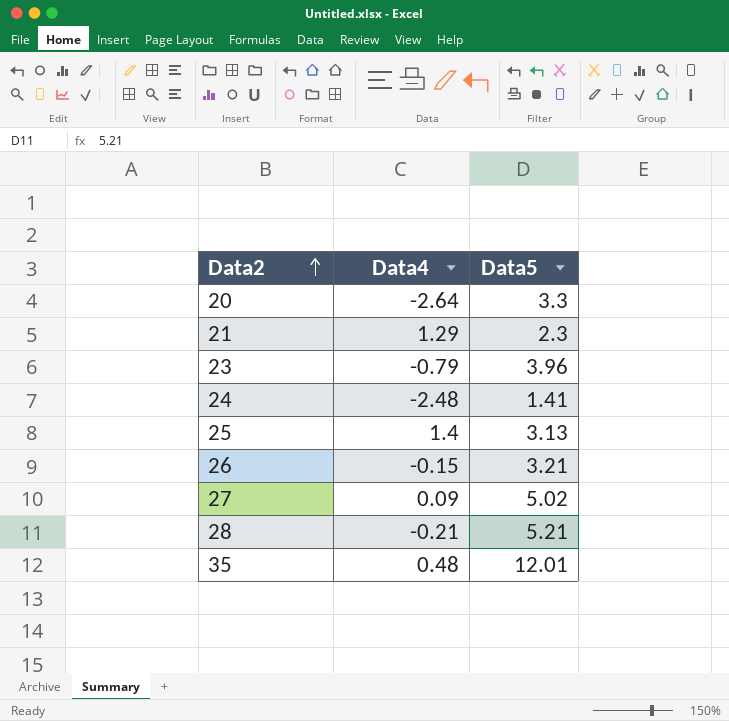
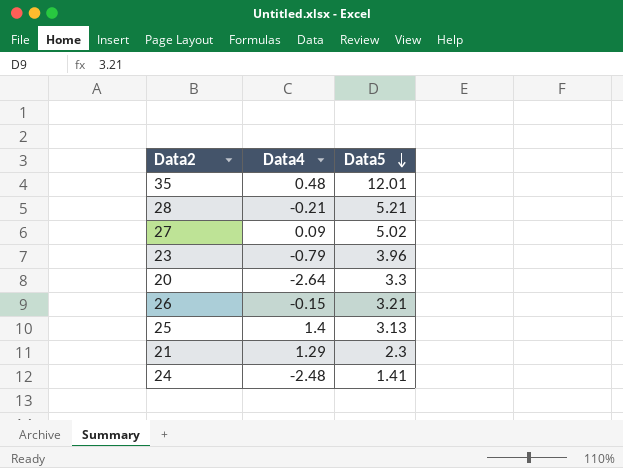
row order: Data2 ascending -> Data5 descending

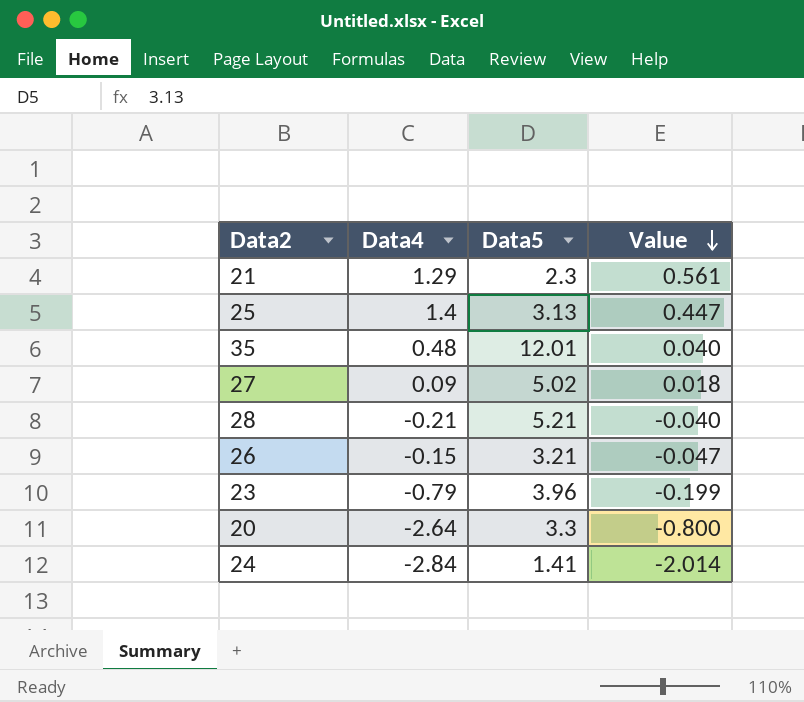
row order: Data5 descending -> Value descending
column Value | formula: none -> [Data4] / [Data5]
24 | Data4: -2.48 -> -2.84

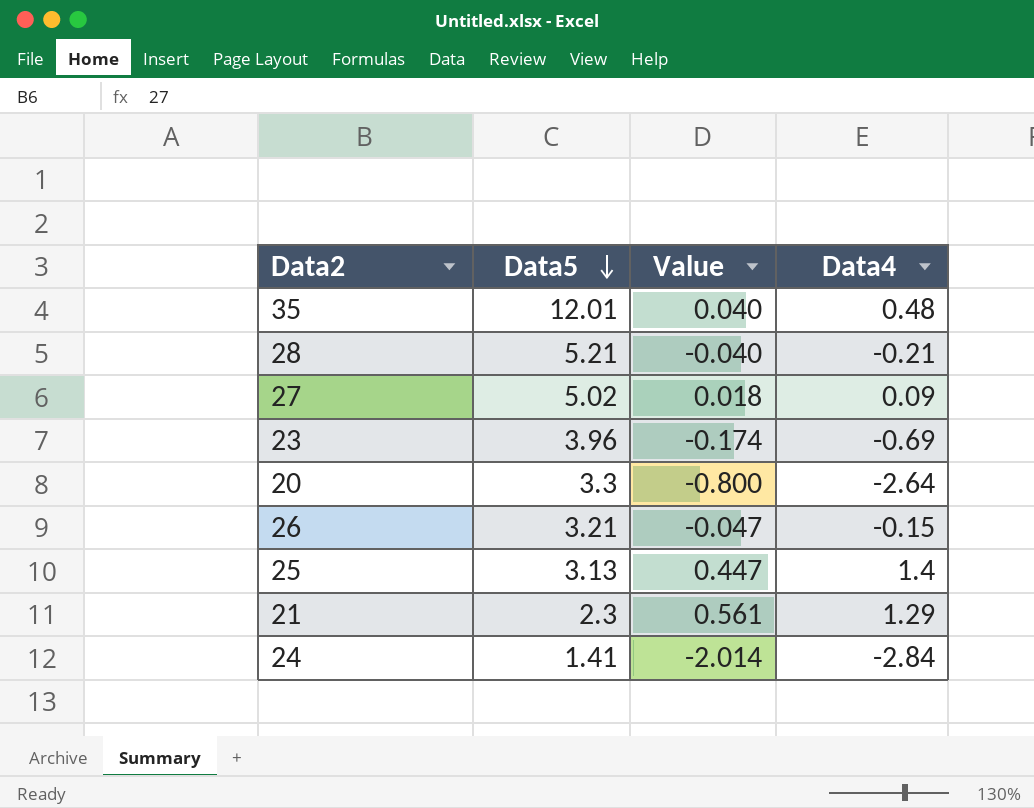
row order: Value descending -> Data5 descending
column Data4 | position: 2 -> 4
23 | Value: -0.199 -> -0.174
23 | Data4: -0.79 -> -0.69

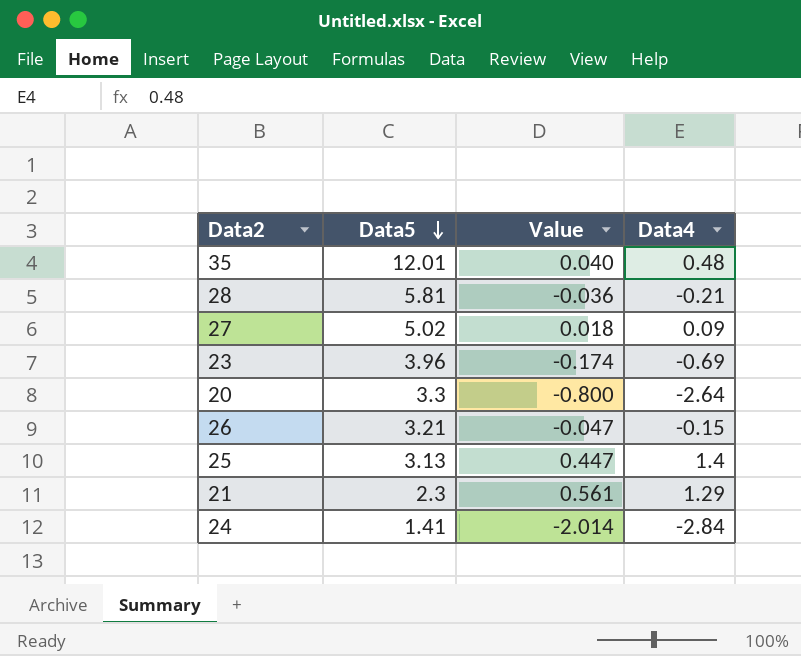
28 | Data5: 5.21 -> 5.81
28 | Value: -0.040 -> -0.036

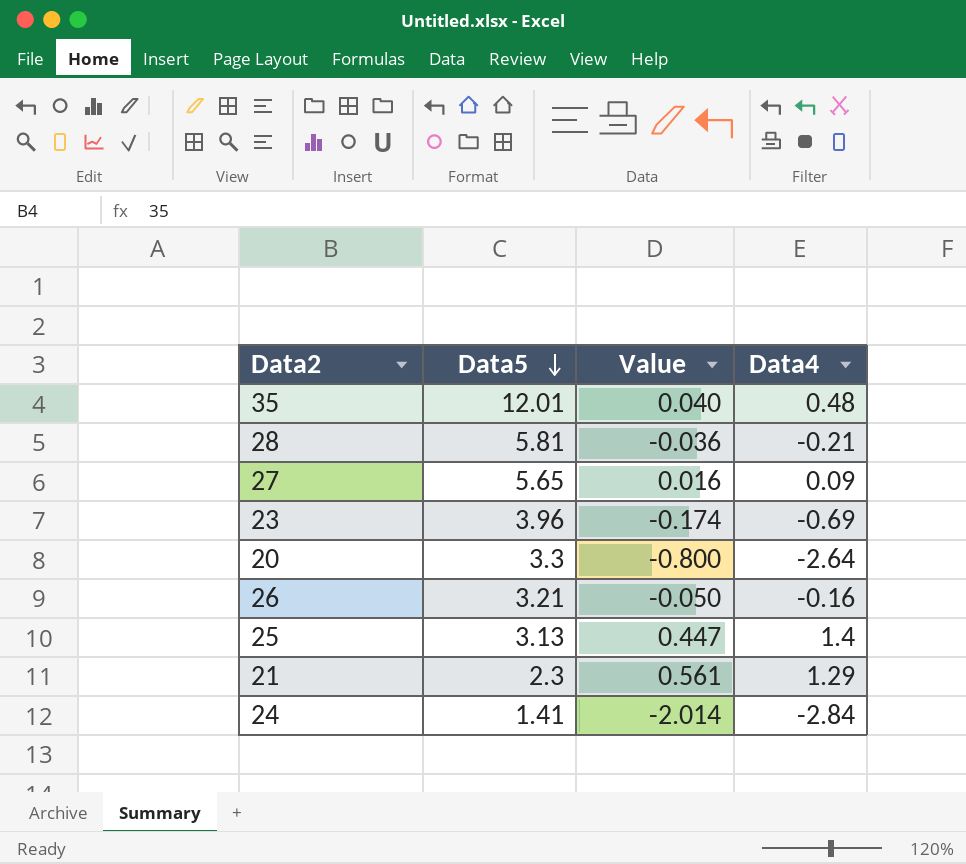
27 | Data5: 5.02 -> 5.65
27 | Value: 0.018 -> 0.016
26 | Value: -0.047 -> -0.050
26 | Data4: -0.15 -> -0.16

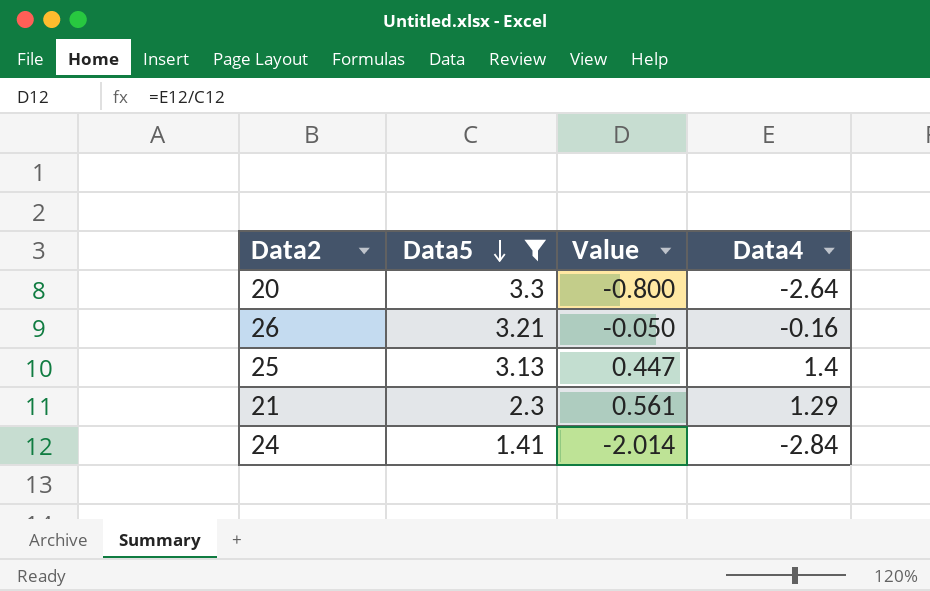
filter: none -> Data5 <= 3.3

